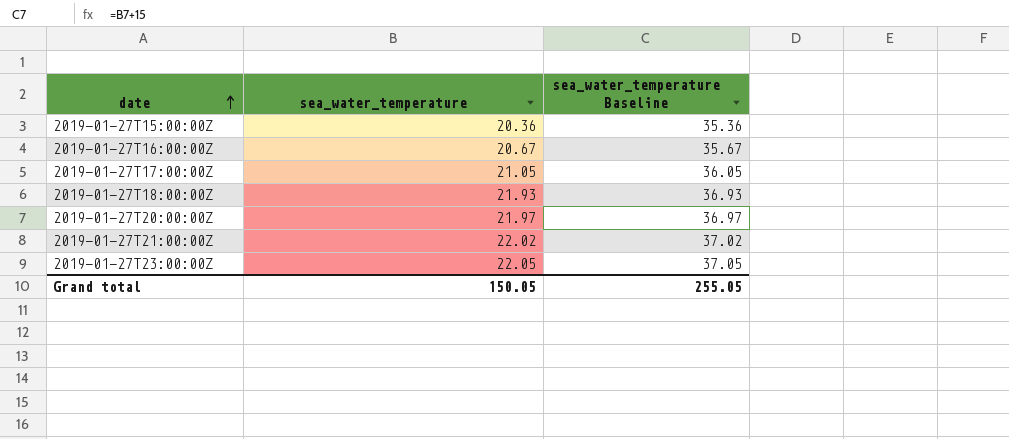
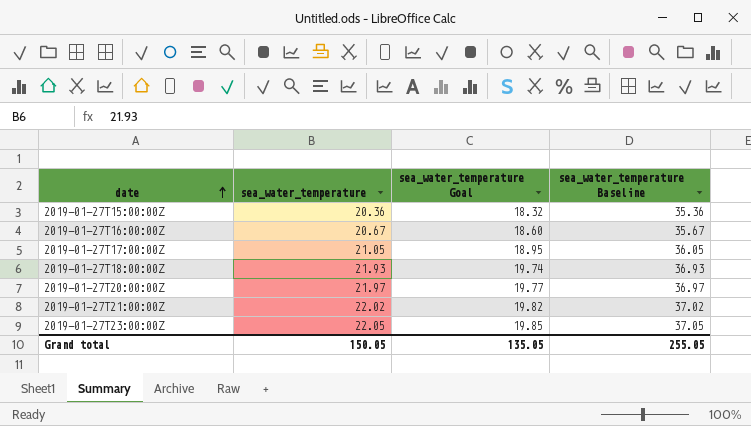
column sea_water_temperature Goal | formula: none -> [sea_water_temperature] * 0.9

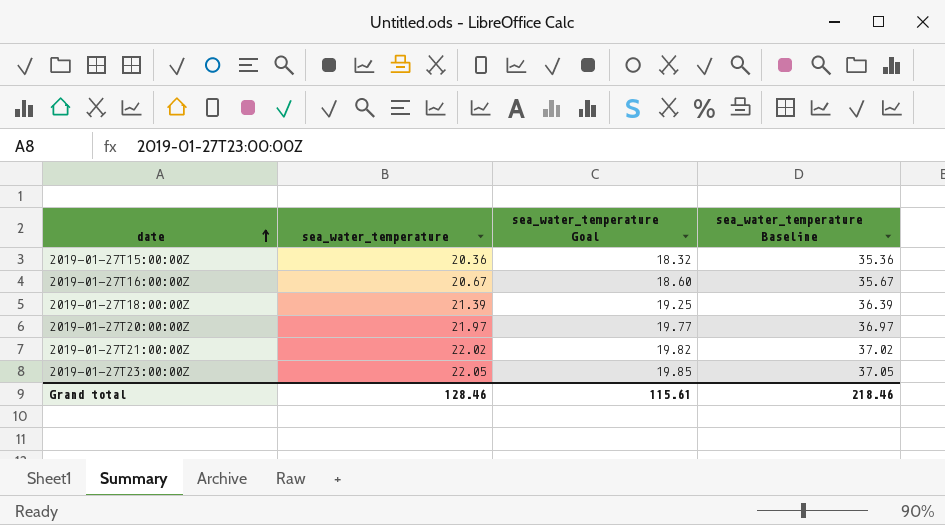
row 2019-01-27T17:00:00Z: 21.05 | 18.95 | 36.05 -> none
2019-01-27T18:00:00Z | sea_water_temperature: 21.93 -> 21.39
2019-01-27T18:00:00Z | sea_water_temperature Goal: 19.74 -> 19.25
2019-01-27T18:00:00Z | sea_water_temperature Baseline: 36.93 -> 36.39
Grand total | sea_water_temperature: 150.05 -> 128.46
Grand total | sea_water_temperature Goal: 135.05 -> 115.61
Grand total | sea_water_temperature Baseline: 255.05 -> 218.46

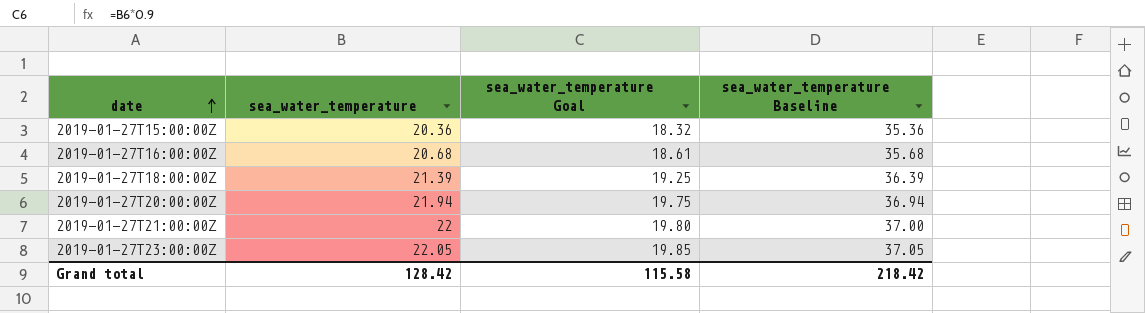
2019-01-27T16:00:00Z | sea_water_temperature: 20.67 -> 20.68
2019-01-27T16:00:00Z | sea_water_temperature Goal: 18.60 -> 18.61
2019-01-27T16:00:00Z | sea_water_temperature Baseline: 35.67 -> 35.68
2019-01-27T20:00:00Z | sea_water_temperature: 21.97 -> 21.94
2019-01-27T20:00:00Z | sea_water_temperature Goal: 19.77 -> 19.75
2019-01-27T20:00:00Z | sea_water_temperature Baseline: 36.97 -> 36.94
2019-01-27T21:00:00Z | sea_water_temperature: 22.02 -> 22
2019-01-27T21:00:00Z | sea_water_temperature Goal: 19.82 -> 19.80
2019-01-27T21:00:00Z | sea_water_temperature Baseline: 37.02 -> 37.00
Grand total | sea_water_temperature: 128.46 -> 128.42
Grand total | sea_water_temperature Goal: 115.61 -> 115.58
Grand total | sea_water_temperature Baseline: 218.46 -> 218.42

